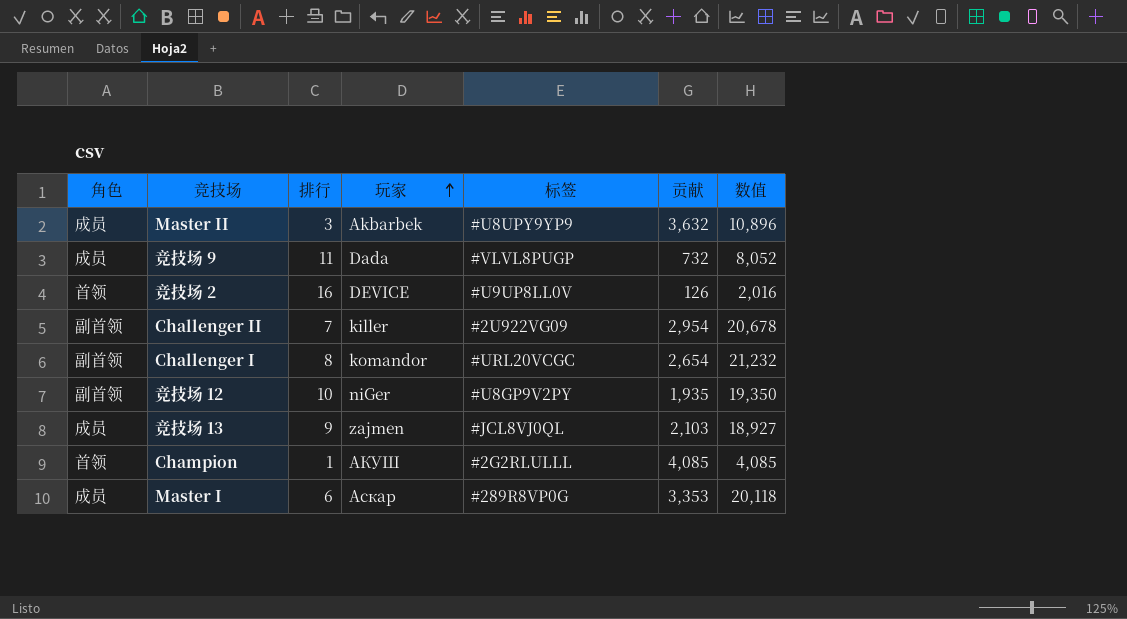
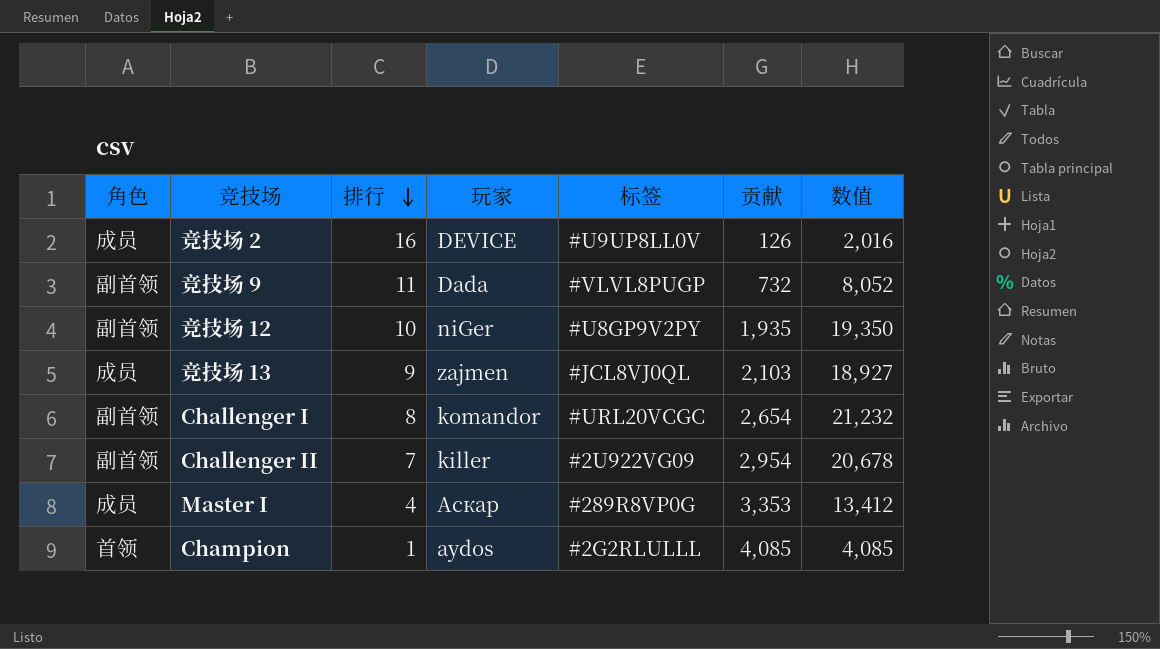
row order: 玩家 ascending -> 排行 descending
row Master II: 成员 | 3 | Akbarbek | #U8UPY9YP9 | 3,632 | 10,896 -> none
竞技场 2 | 角色: 首领 -> 成员
竞技场 9 | 角色: 成员 -> 副首领
Master I | 排行: 6 -> 4
Master I | 数值: 20,118 -> 13,412
Champion | 玩家: АКУШ -> aydos

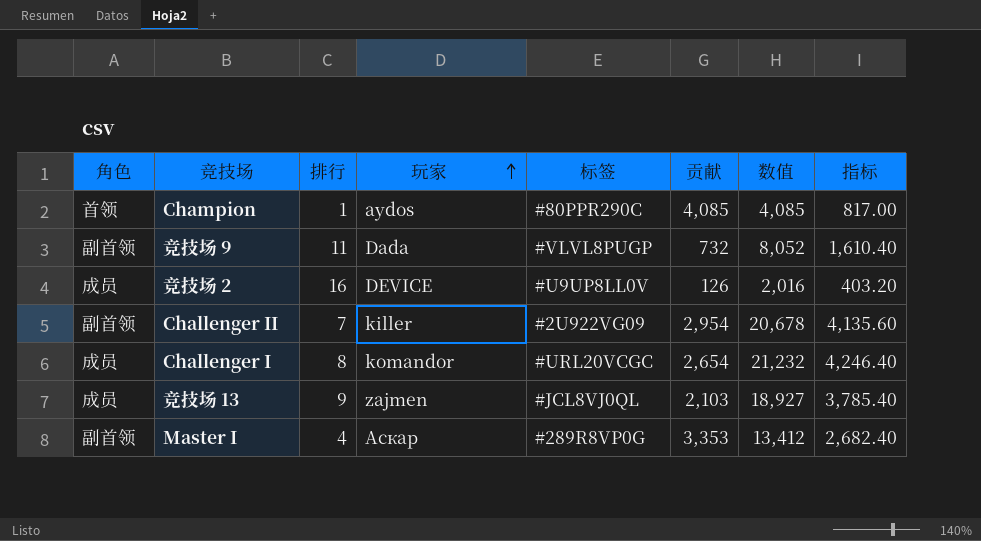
row order: 排行 descending -> 玩家 ascending
column 指标 | formula: none -> [数值] * 0.2
row 竞技场 12: 副首领 | 10 | niGer | #U8GP9V2PY | 1,935 | 19,350 -> none
Champion | 标签: #2G2RLULLL -> #80PPR290C
Challenger I | 角色: 副首领 -> 成员
Master I | 角色: 成员 -> 副首领

